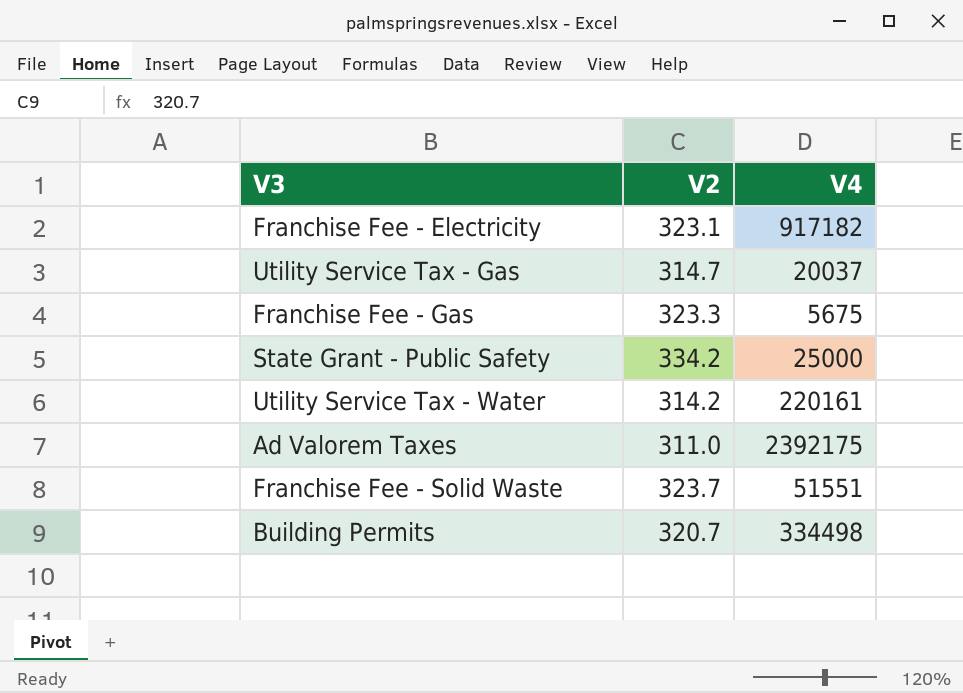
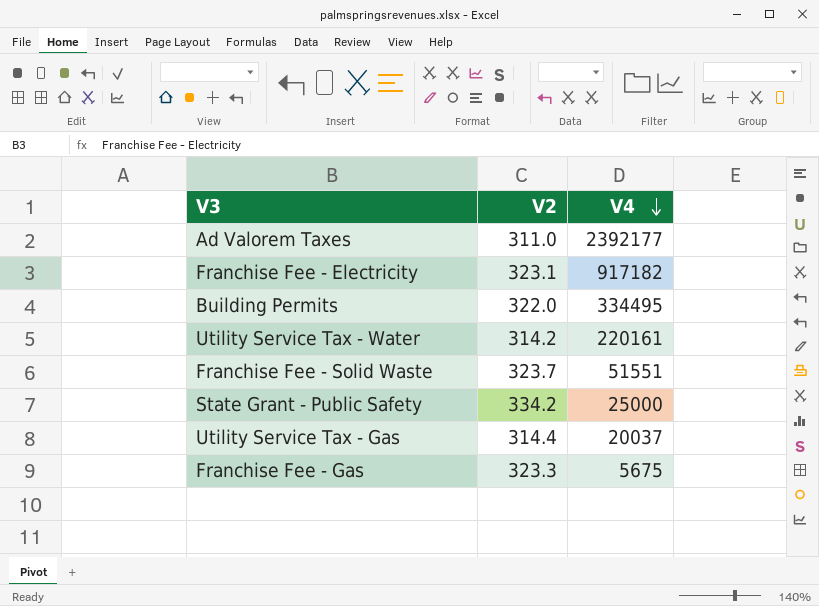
row order: none -> V4 descending
Ad Valorem Taxes | V4: 2392175 -> 2392177
Building Permits | V2: 320.7 -> 322.0
Building Permits | V4: 334498 -> 334495
Utility Service Tax - Gas | V2: 314.7 -> 314.4

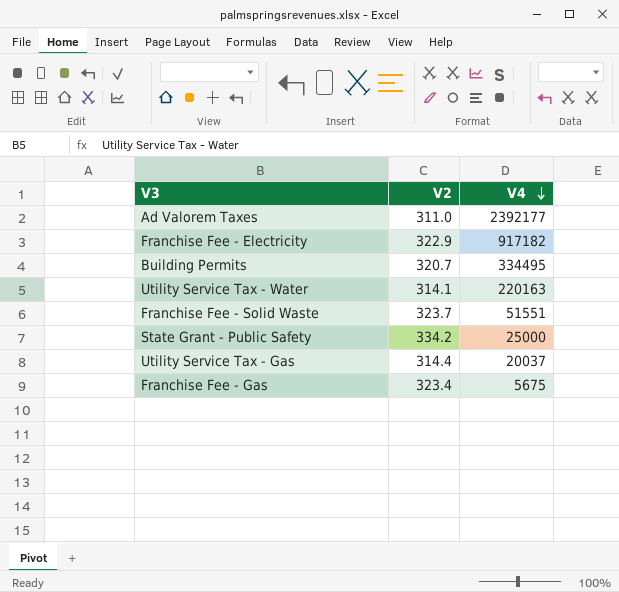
Franchise Fee - Electricity | V2: 323.1 -> 322.9
Building Permits | V2: 322.0 -> 320.7
Utility Service Tax - Water | V2: 314.2 -> 314.1
Utility Service Tax - Water | V4: 220161 -> 220163
Franchise Fee - Gas | V2: 323.3 -> 323.4

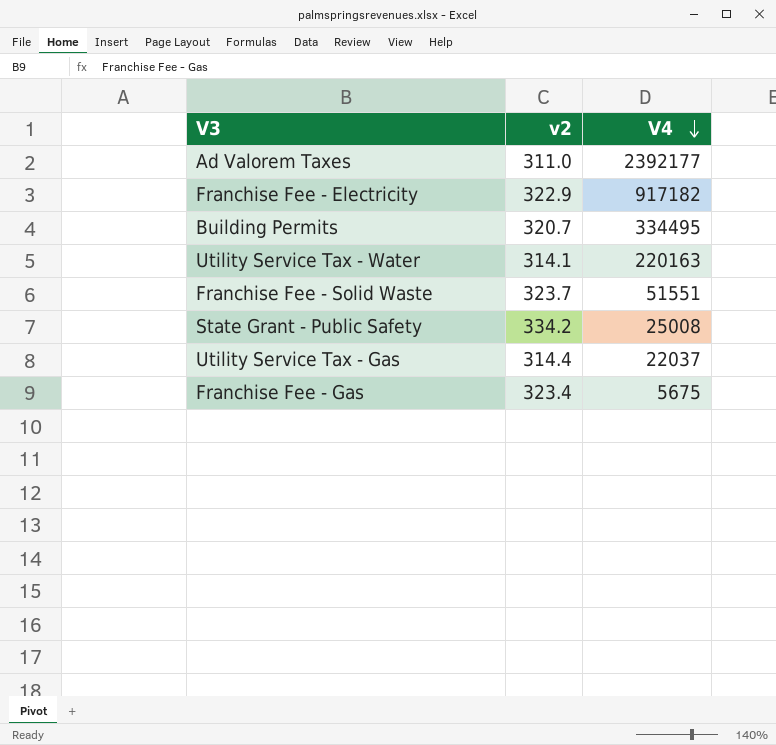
column name: V2 -> v2
State Grant - Public Safety | V4: 25000 -> 25008
Utility Service Tax - Gas | V4: 20037 -> 22037

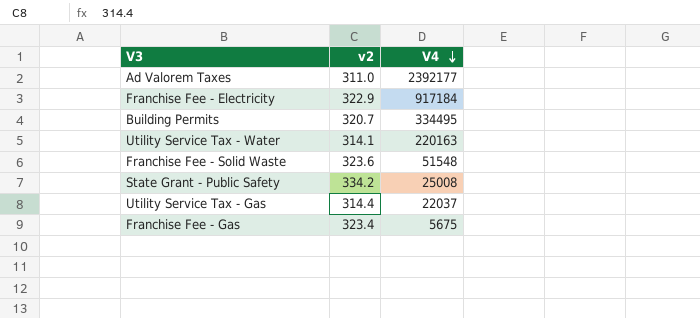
Franchise Fee - Electricity | V4: 917182 -> 917184
Franchise Fee - Solid Waste | v2: 323.7 -> 323.6
Franchise Fee - Solid Waste | V4: 51551 -> 51548

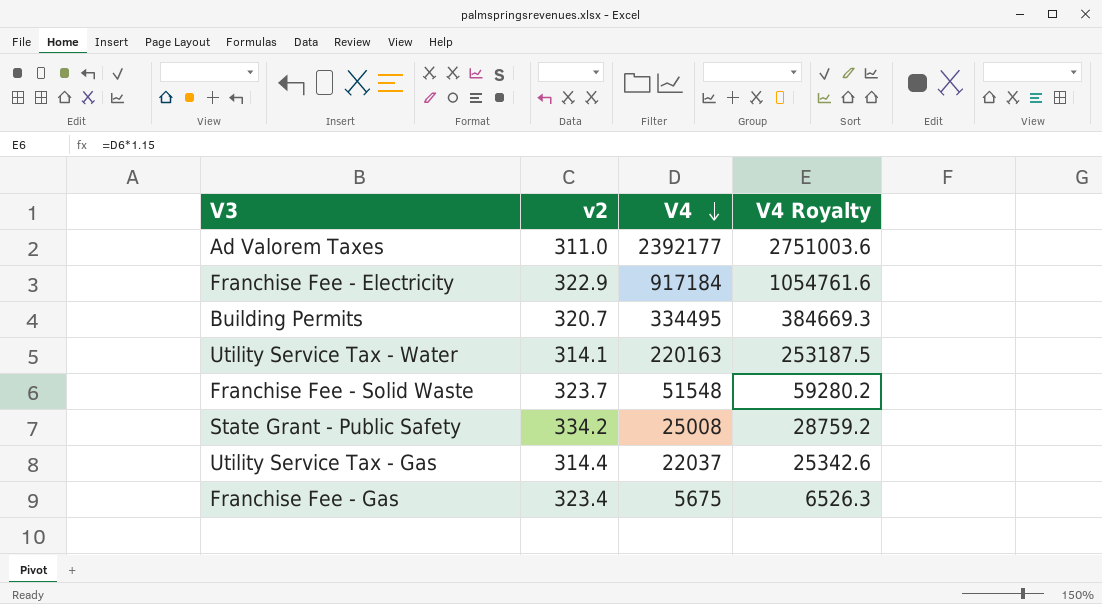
column V4 Royalty | formula: none -> [V4] * 1.15
Franchise Fee - Solid Waste | v2: 323.6 -> 323.7

